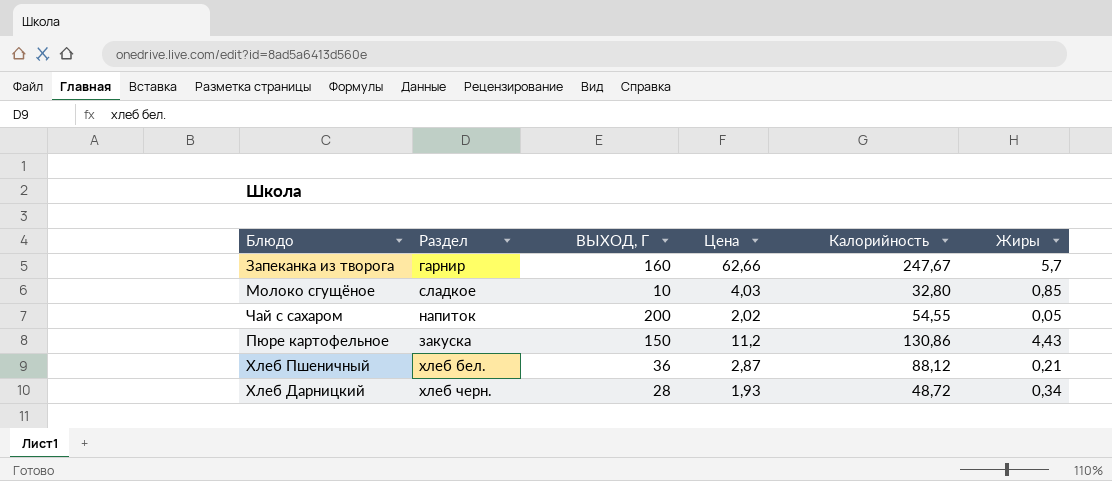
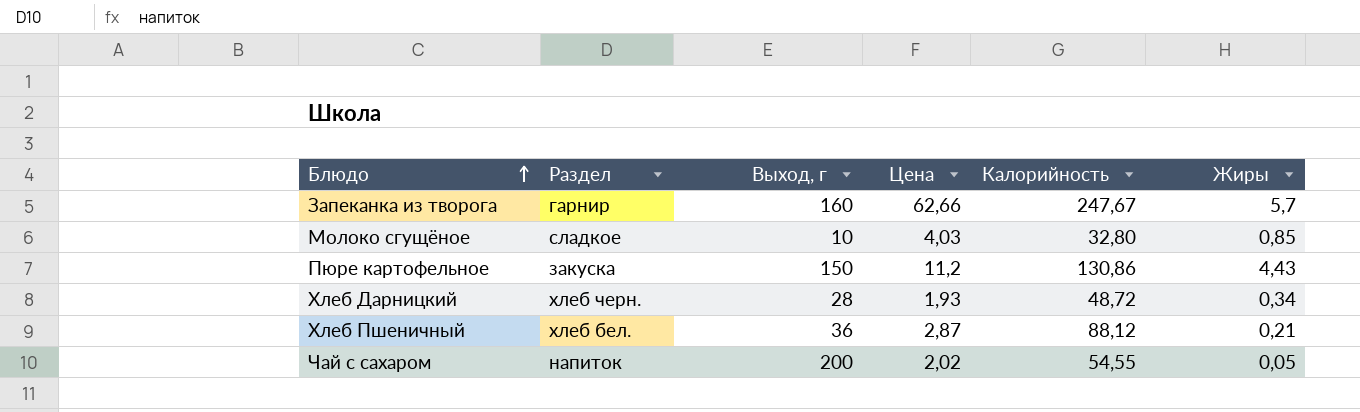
row order: none -> Блюдо ascending
column name: ВЫХОД, Г -> Выход, г

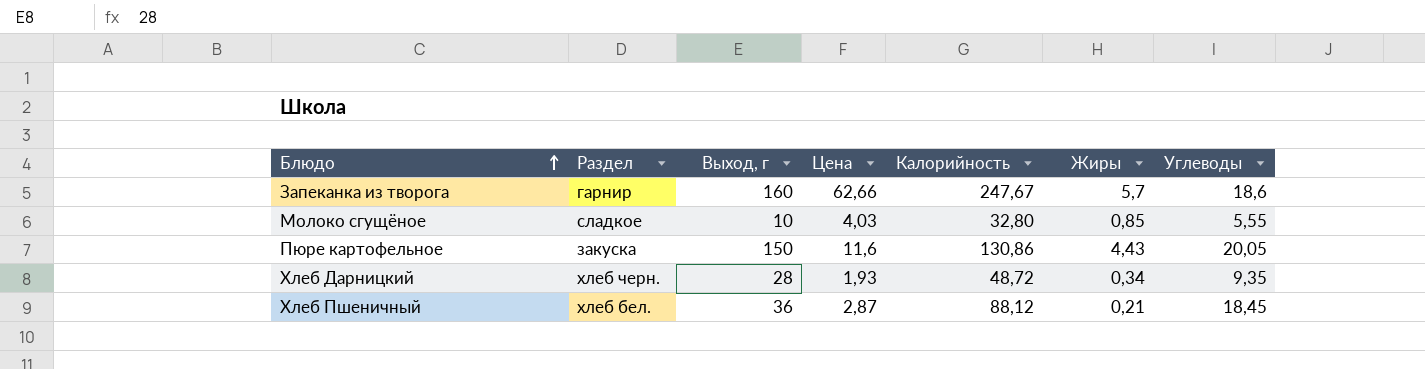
column Углеводы | position: none -> 7
row Чай с сахаром: напиток | 200 | 2,02 | 54,55 | 0,05 -> none
Пюре картофельное | Цена: 11,2 -> 11,6

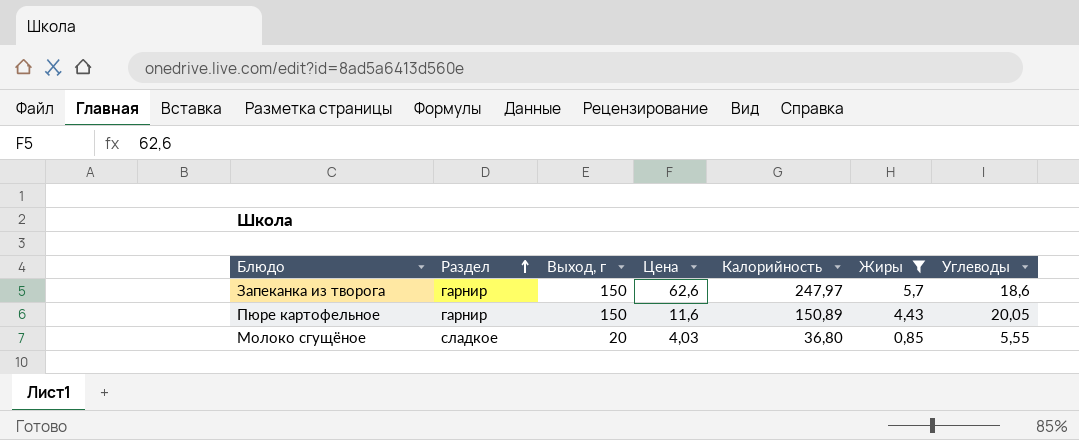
filter: none -> Жиры >= 0,85
row order: Блюдо ascending -> Раздел ascending
Запеканка из творога | Выход, г: 160 -> 150
Запеканка из творога | Цена: 62,66 -> 62,6
Запеканка из творога | Калорийность: 247,67 -> 247,97
Пюре картофельное | Раздел: закуска -> гарнир
Пюре картофельное | Калорийность: 130,86 -> 150,89
Молоко сгущёное | Выход, г: 10 -> 20
Молоко сгущёное | Калорийность: 32,80 -> 36,80

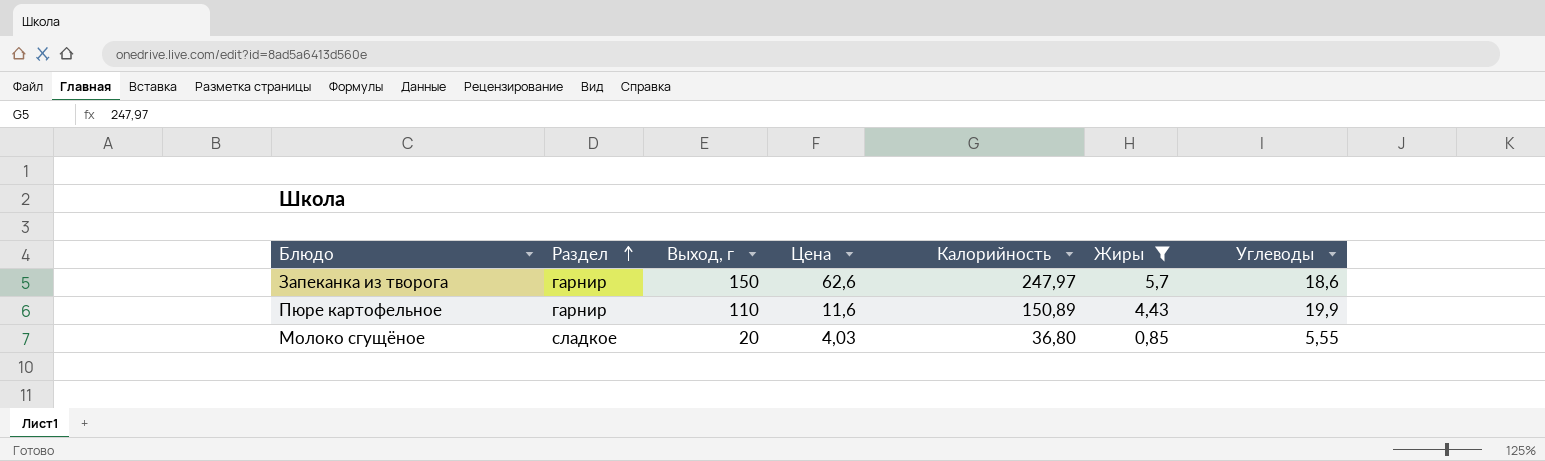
Пюре картофельное | Выход, г: 150 -> 110
Пюре картофельное | Углеводы: 20,05 -> 19,9

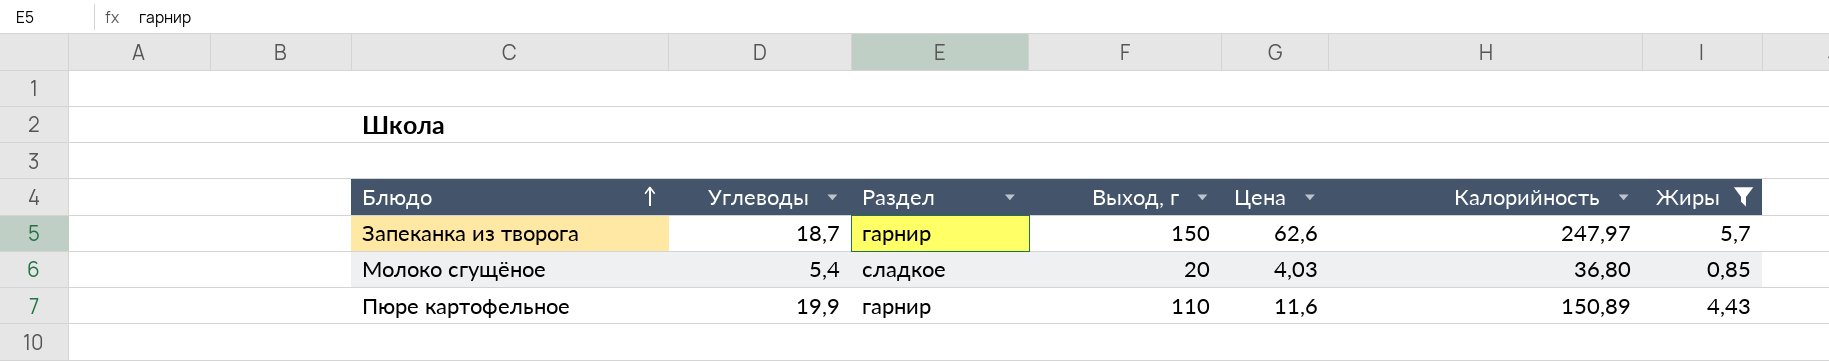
row order: Раздел ascending -> Блюдо ascending
column Углеводы | position: 7 -> 2
Запеканка из творога | Углеводы: 18,6 -> 18,7
Молоко сгущёное | Углеводы: 5,55 -> 5,4

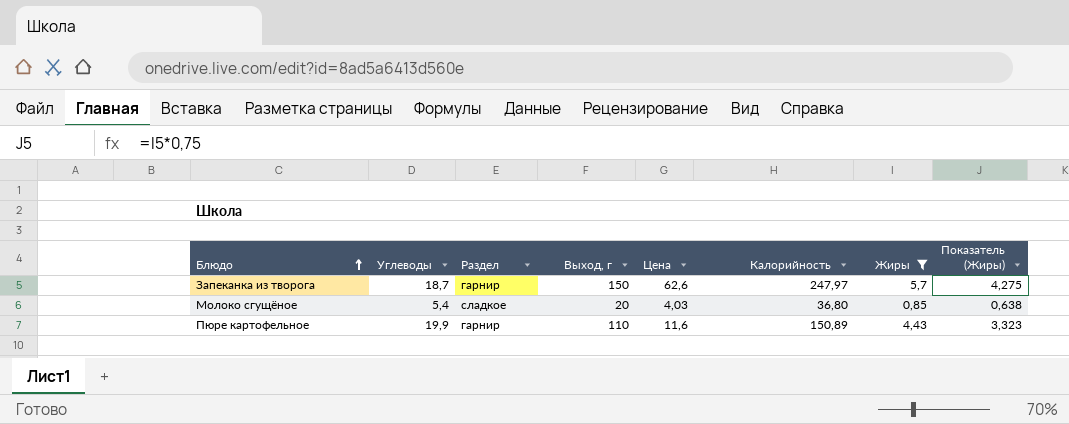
column Показатель (Жиры) | formula: none -> [Жиры] * 0,75

